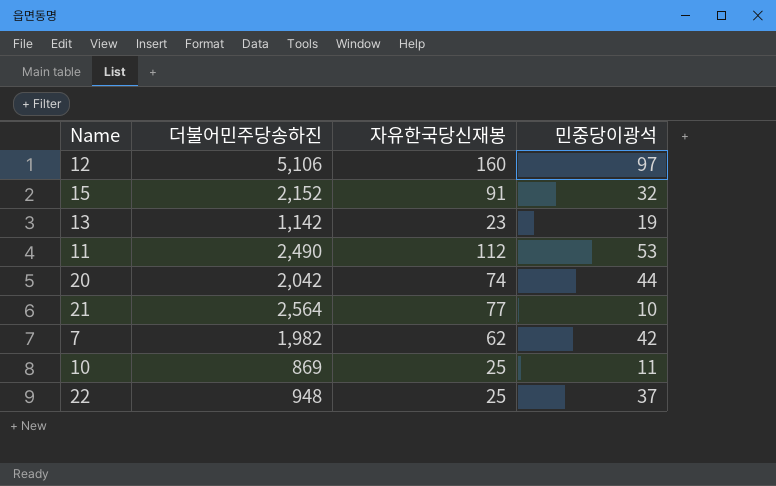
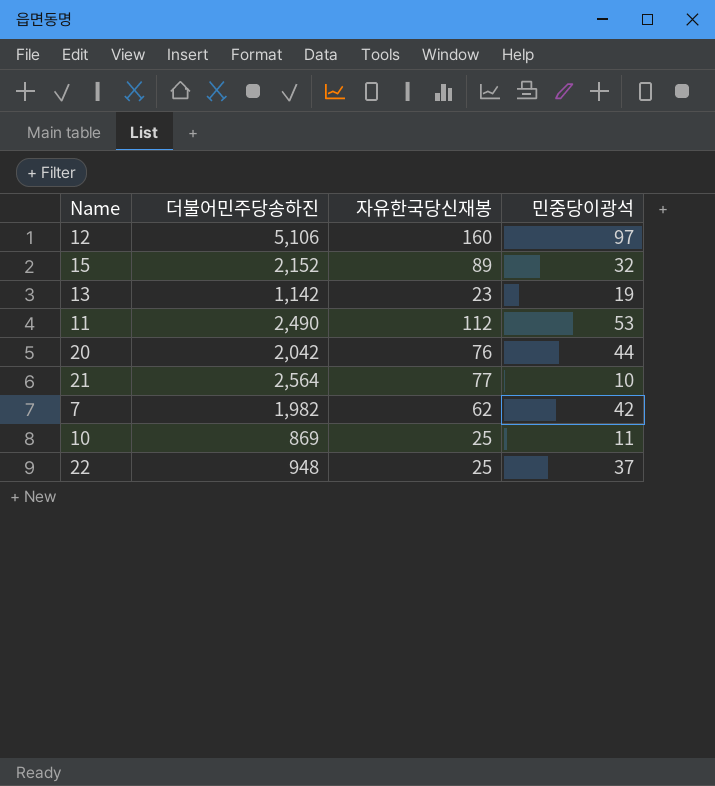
15 | 자유한국당신재봉: 91 -> 89
20 | 자유한국당신재봉: 74 -> 76

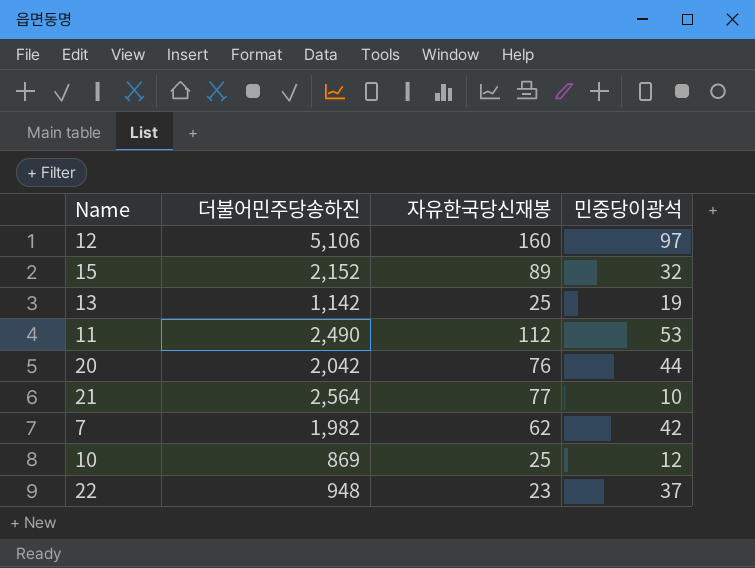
13 | 자유한국당신재봉: 23 -> 25
10 | 민중당이광석: 11 -> 12
22 | 자유한국당신재봉: 25 -> 23

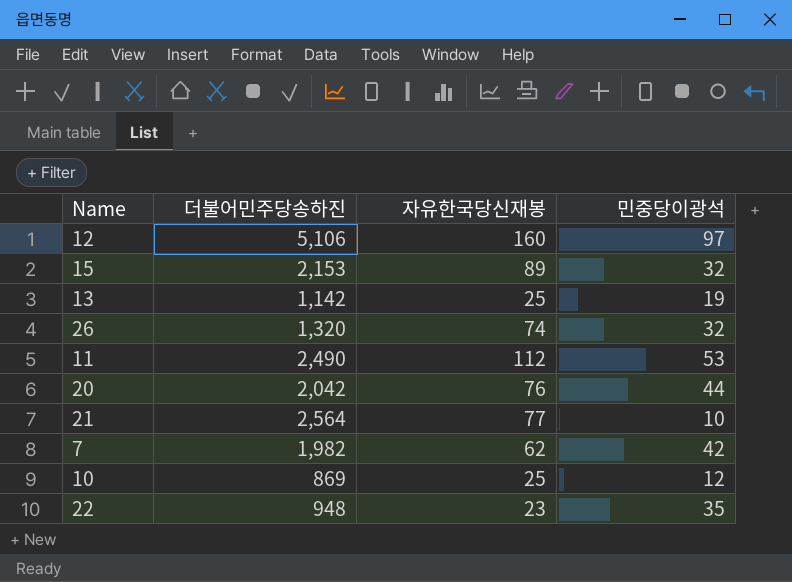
15 | 더불어민주당송하진: 2,152 -> 2,153
row 26: none -> 1,320 | 74 | 32
22 | 민중당이광석: 37 -> 35

